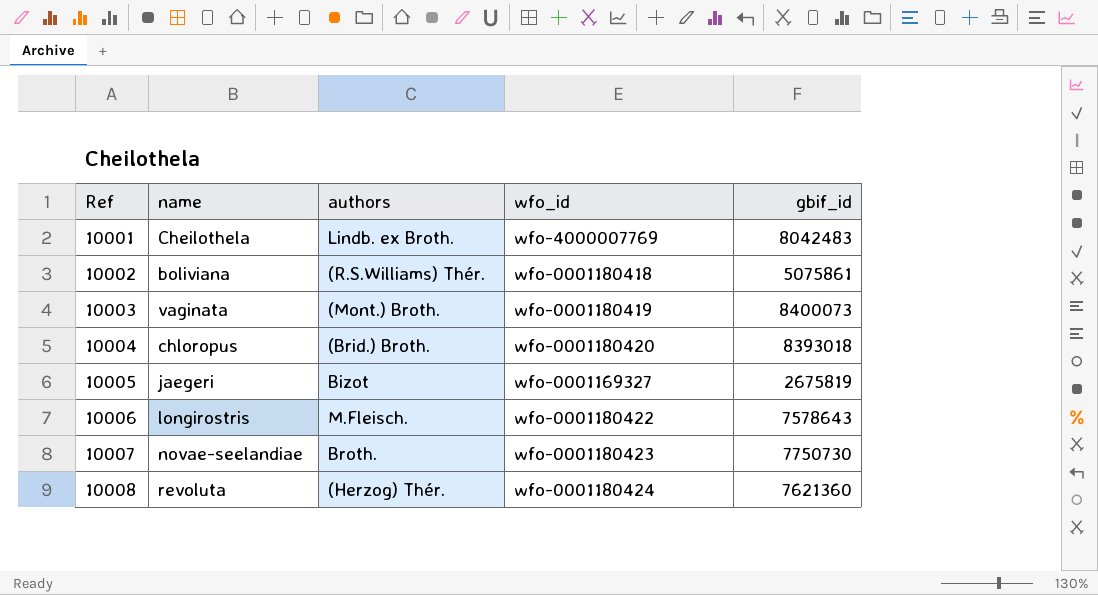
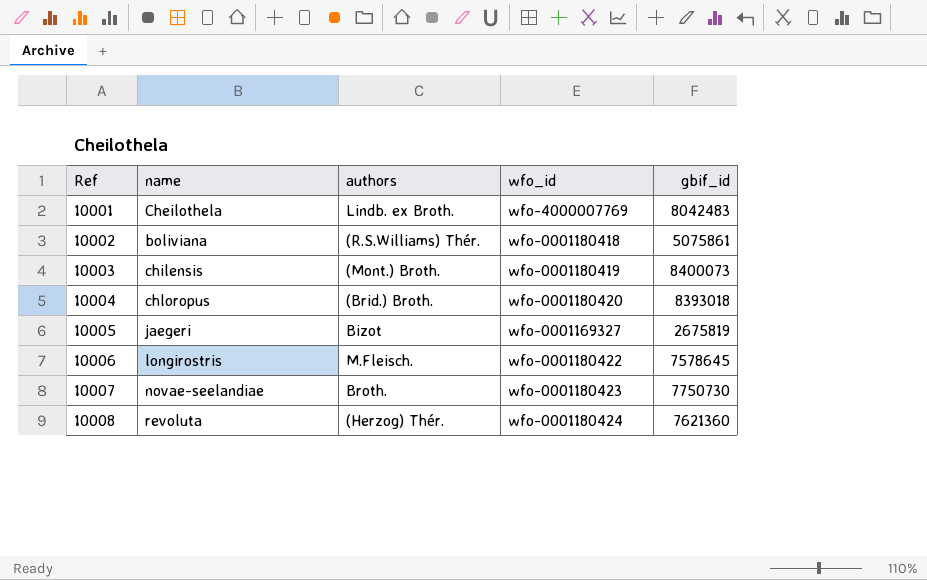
10003 | name: vaginata -> chilensis
10006 | gbif_id: 7578643 -> 7578645

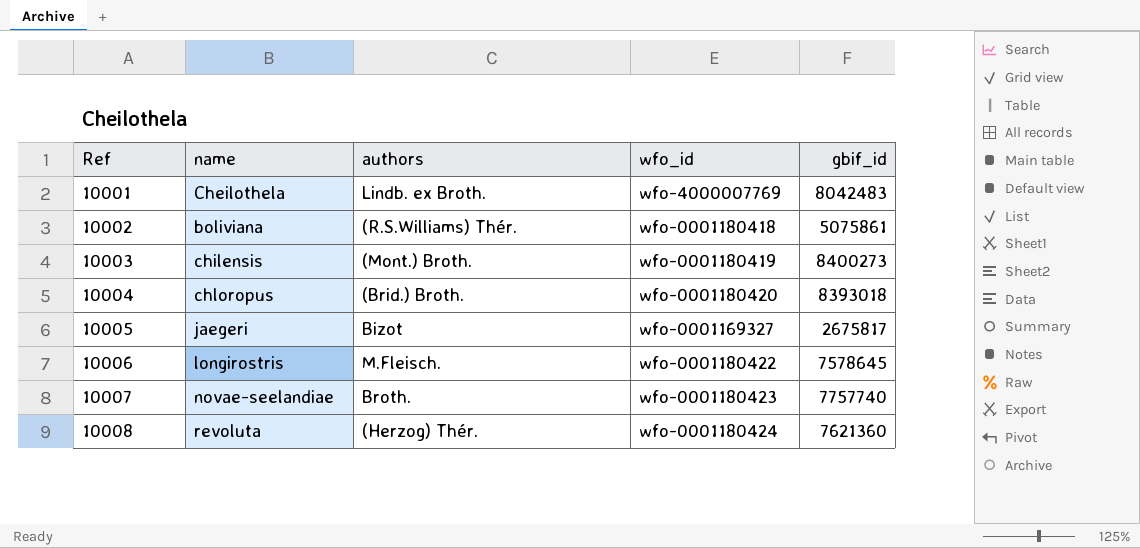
10003 | gbif_id: 8400073 -> 8400273
10005 | gbif_id: 2675819 -> 2675817
10007 | gbif_id: 7750730 -> 7757740

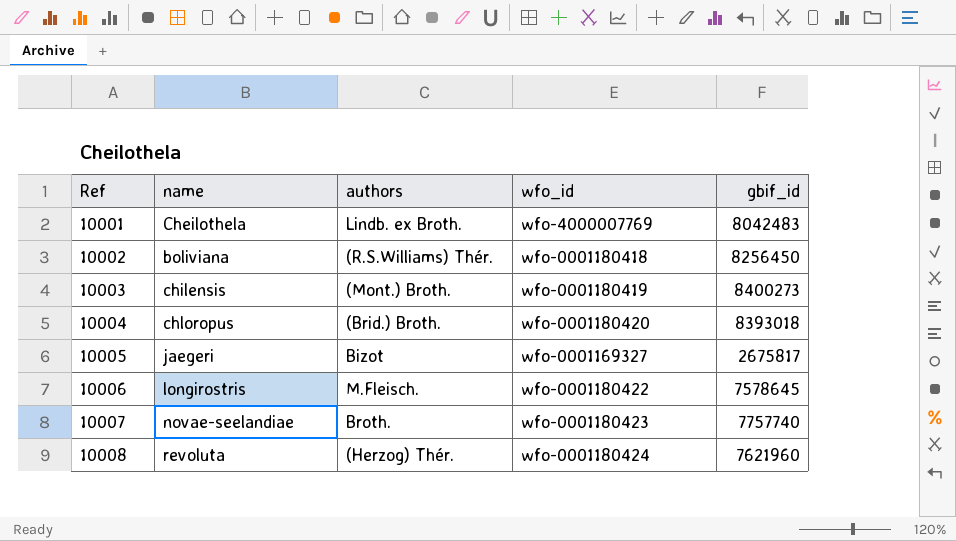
10002 | gbif_id: 5075861 -> 8256450
10008 | gbif_id: 7621360 -> 7621960

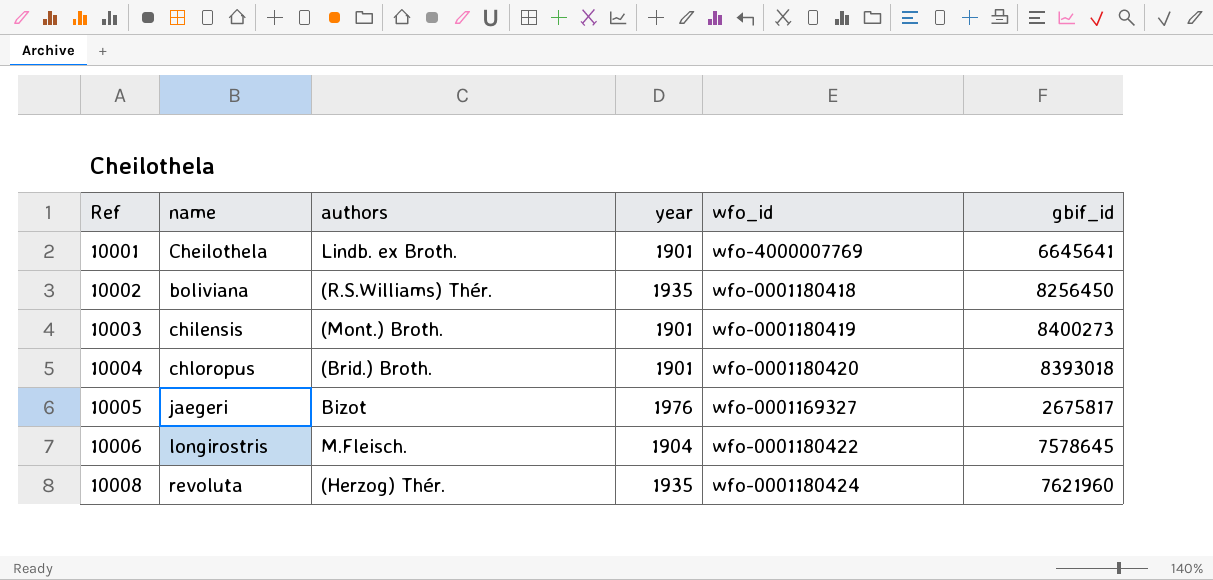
column year | position: none -> 4
row 10007: novae-seelandiae | Broth. | wfo-0001180423 | 7757740 -> none
10001 | gbif_id: 8042483 -> 6645641

